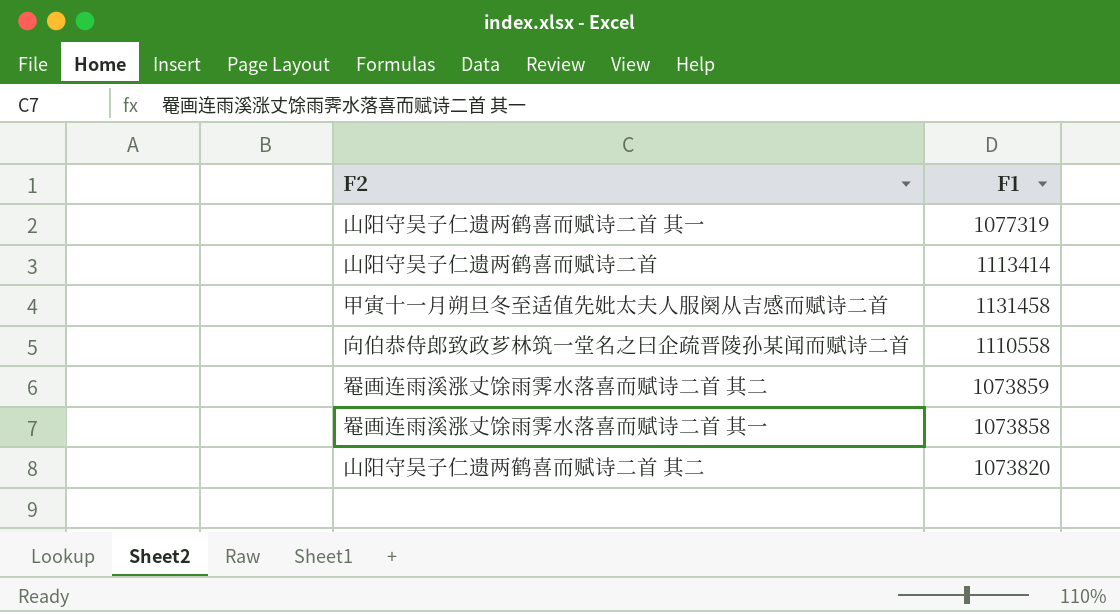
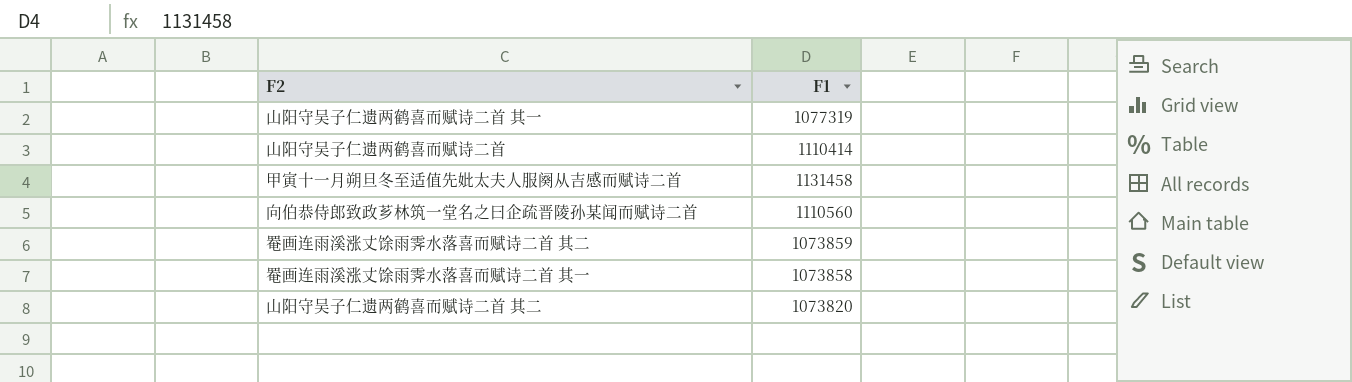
山阳守吴子仁遗两鹤喜而赋诗二首 | F1: 1113414 -> 1110414
向伯恭侍郎致政芗林筑一堂名之曰企疏晋陵孙某闻而赋诗二首 | F1: 1110558 -> 1110560

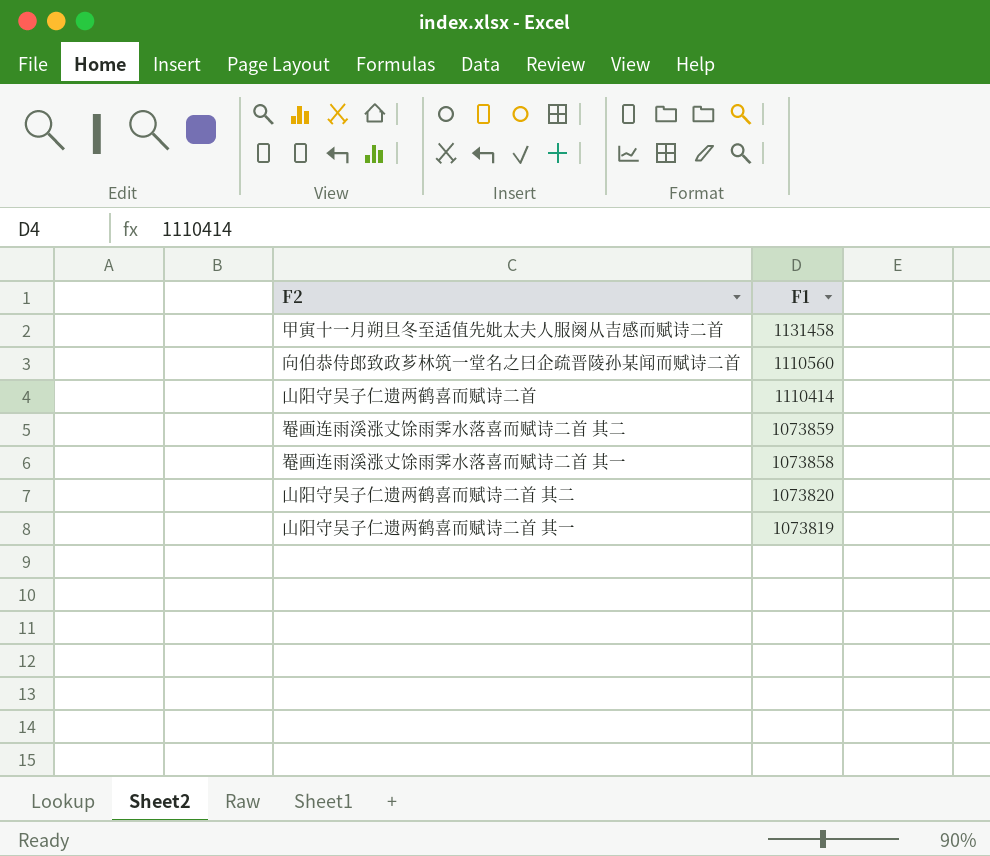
row order: none -> F1 descending
山阳守吴子仁遗两鹤喜而赋诗二首 其一 | F1: 1077319 -> 1073819

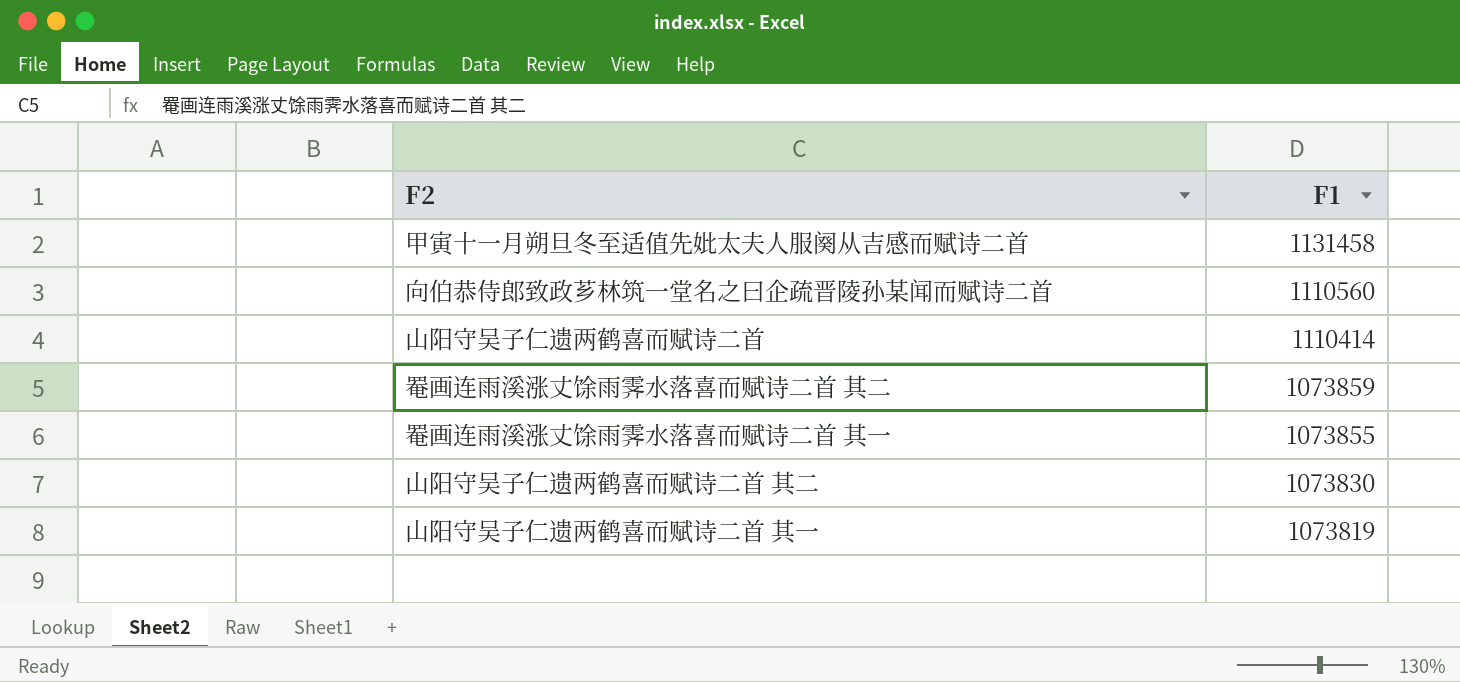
罨画连雨溪涨丈馀雨霁水落喜而赋诗二首 其一 | F1: 1073858 -> 1073855
山阳守吴子仁遗两鹤喜而赋诗二首 其二 | F1: 1073820 -> 1073830

